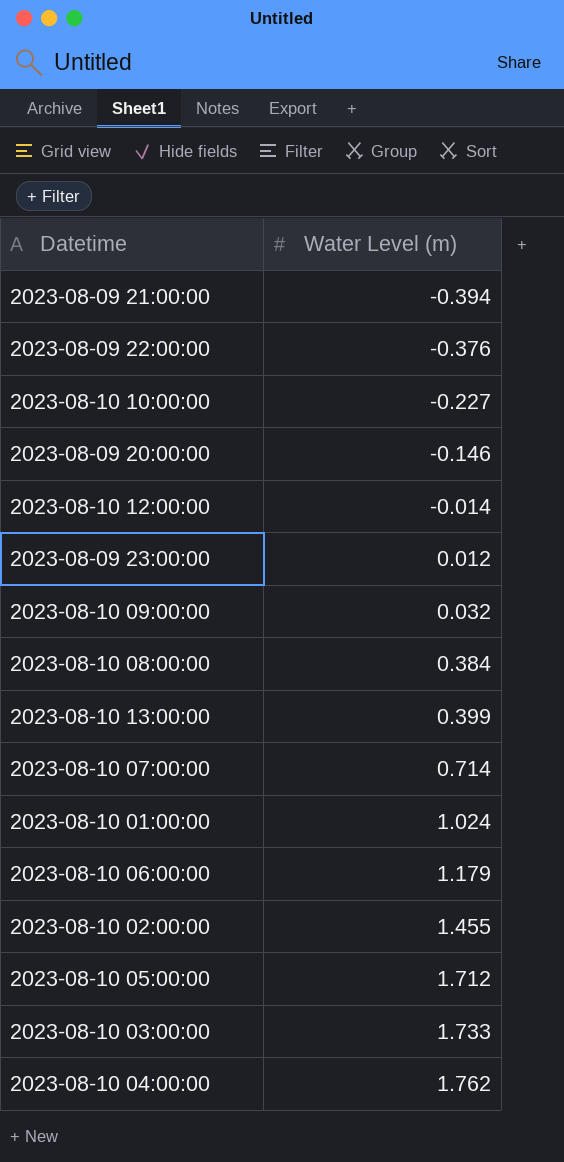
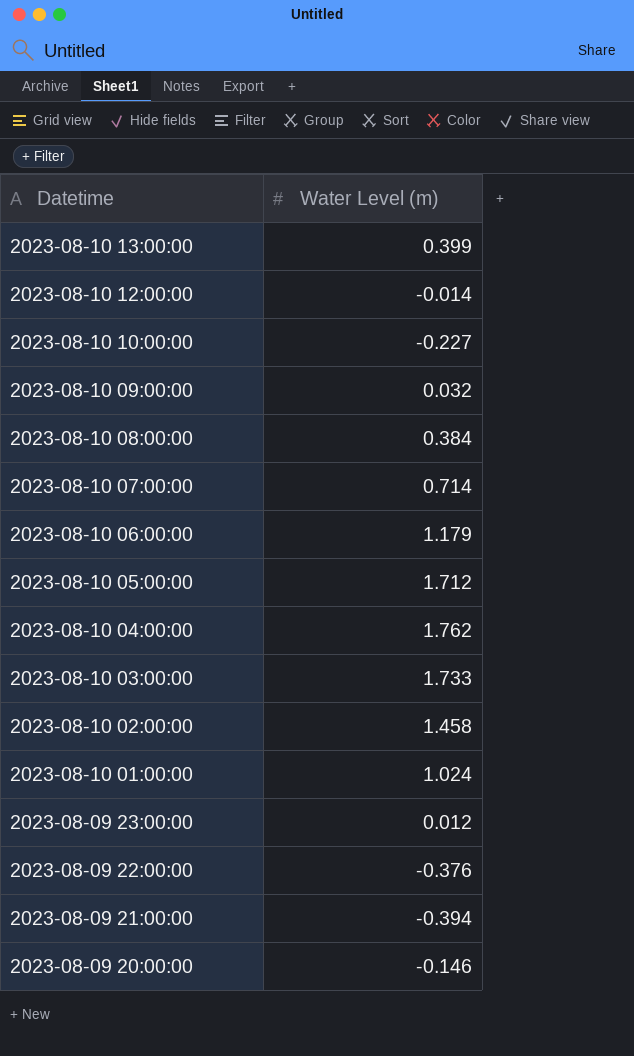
row order: Water Level (m) ascending -> Datetime descending
2023-08-10 02:00:00 | Water Level (m): 1.455 -> 1.458

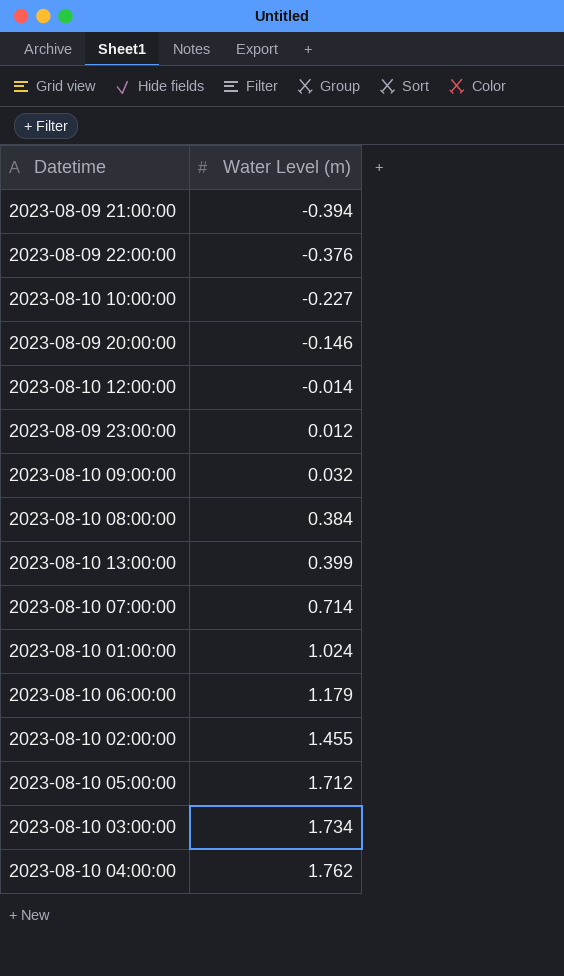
row order: Datetime descending -> Water Level (m) ascending
2023-08-10 02:00:00 | Water Level (m): 1.458 -> 1.455
2023-08-10 03:00:00 | Water Level (m): 1.733 -> 1.734

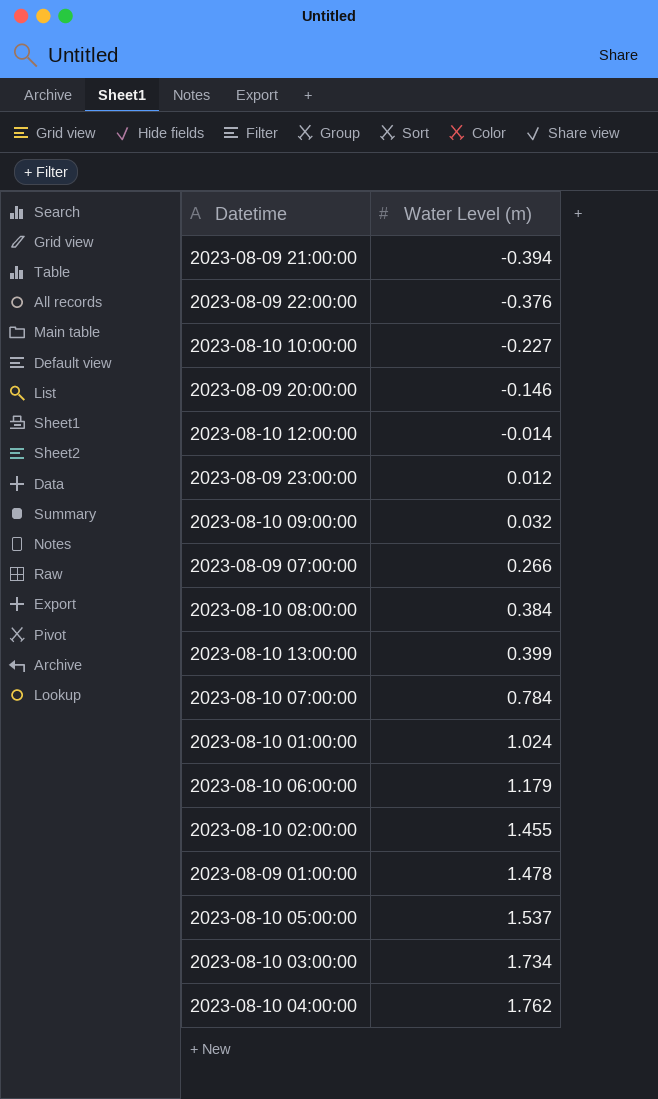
row 2023-08-09 07:00:00: none -> 0.266
2023-08-10 07:00:00 | Water Level (m): 0.714 -> 0.784
row 2023-08-09 01:00:00: none -> 1.478
2023-08-10 05:00:00 | Water Level (m): 1.712 -> 1.537

